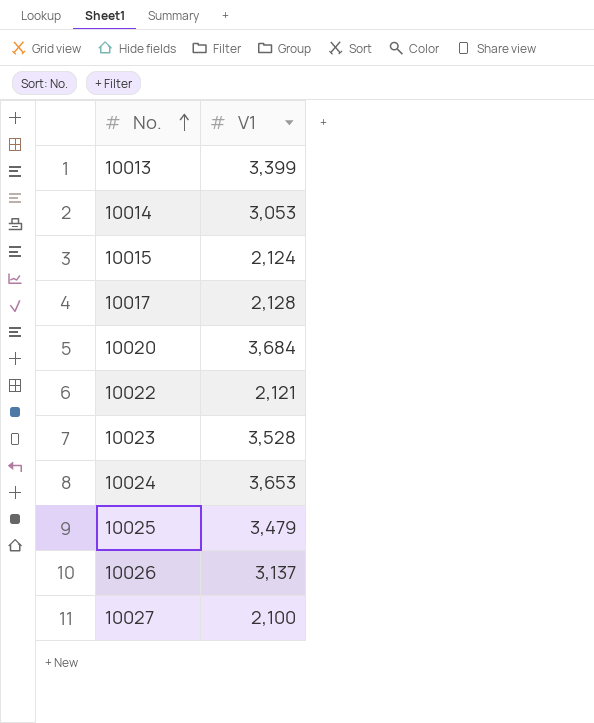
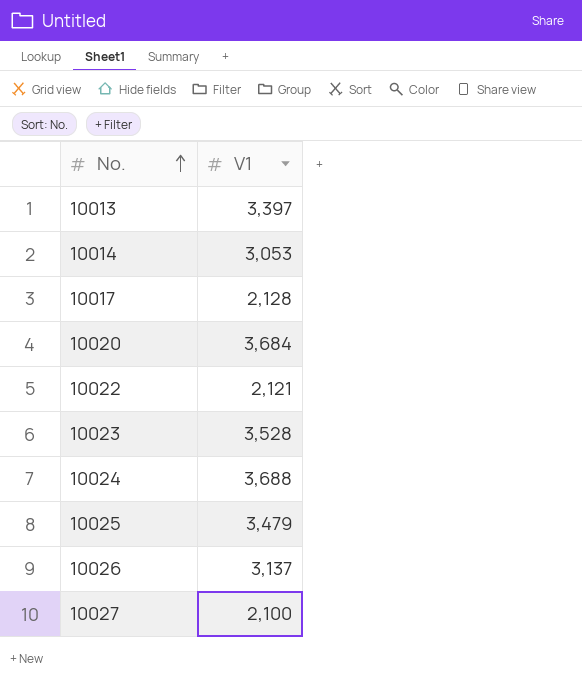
row 10015: 2,124 -> none
10013 | V1: 3,399 -> 3,397
10024 | V1: 3,653 -> 3,688

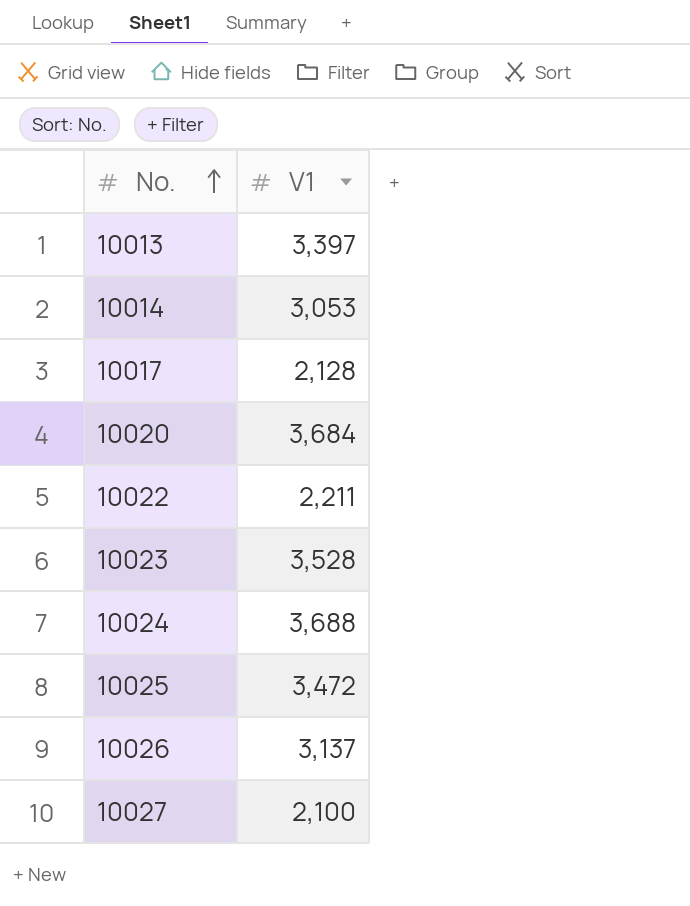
10022 | V1: 2,121 -> 2,211
10025 | V1: 3,479 -> 3,472

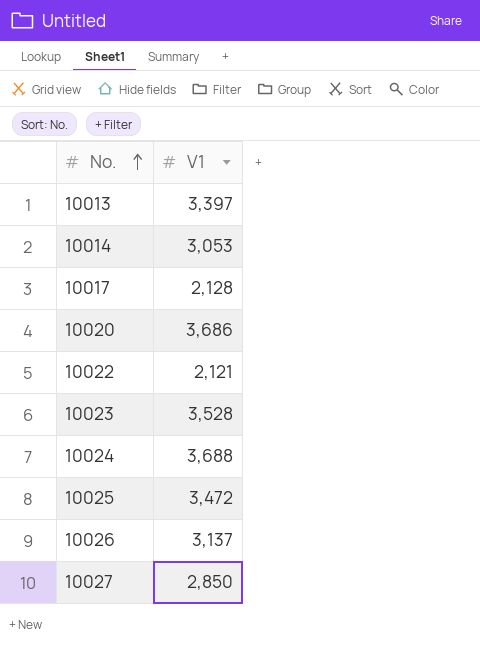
10020 | V1: 3,684 -> 3,686
10022 | V1: 2,211 -> 2,121
10027 | V1: 2,100 -> 2,850

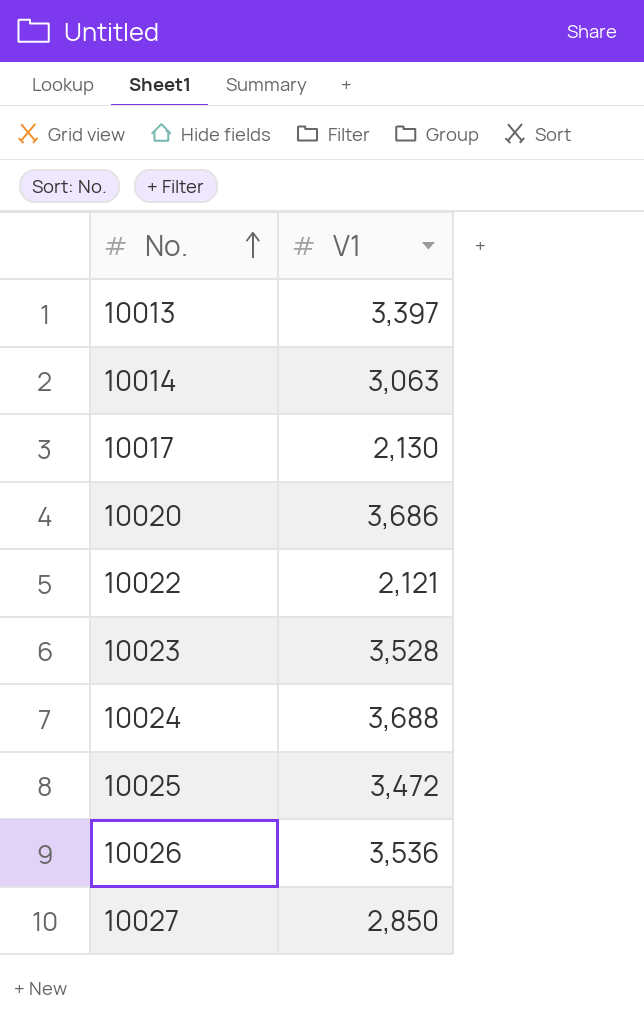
10014 | V1: 3,053 -> 3,063
10017 | V1: 2,128 -> 2,130
10026 | V1: 3,137 -> 3,536

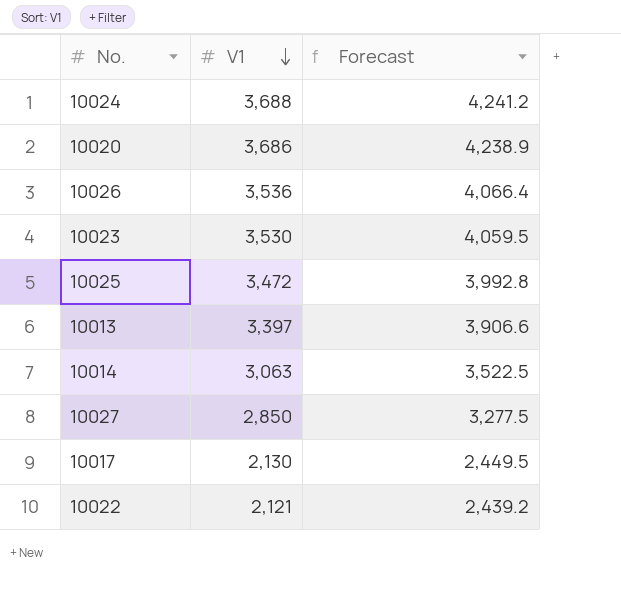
row order: No. ascending -> V1 descending
column Forecast | formula: none -> [V1] * 1.15
10023 | V1: 3,528 -> 3,530

